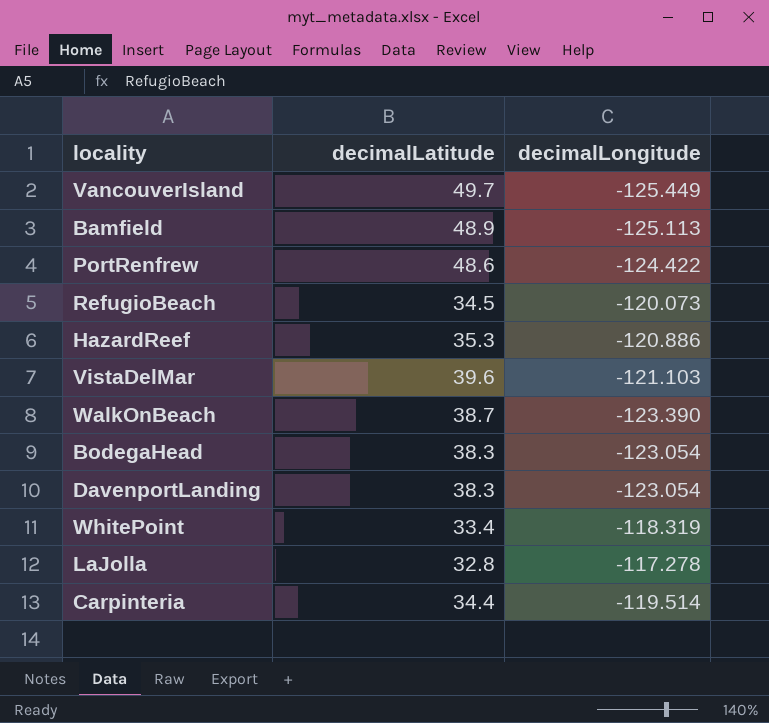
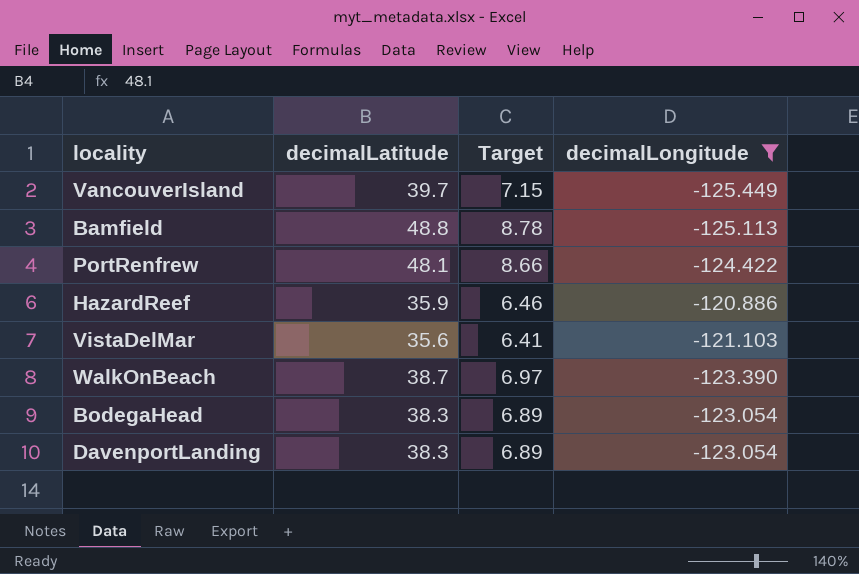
filter: none -> decimalLongitude <= -120.886
column Target | formula: none -> [decimalLatitude] * 0.18
VancouverIsland | decimalLatitude: 49.7 -> 39.7
Bamfield | decimalLatitude: 48.9 -> 48.8
PortRenfrew | decimalLatitude: 48.6 -> 48.1
HazardReef | decimalLatitude: 35.3 -> 35.9
VistaDelMar | decimalLatitude: 39.6 -> 35.6

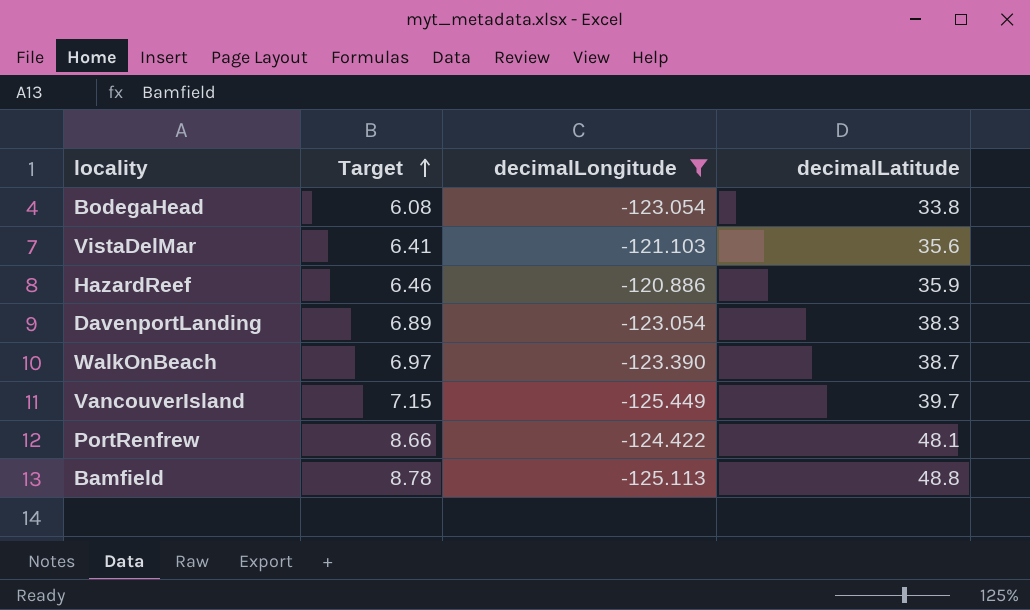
row order: none -> Target ascending
column decimalLatitude | position: 2 -> 4
BodegaHead | Target: 6.89 -> 6.08
BodegaHead | decimalLatitude: 38.3 -> 33.8

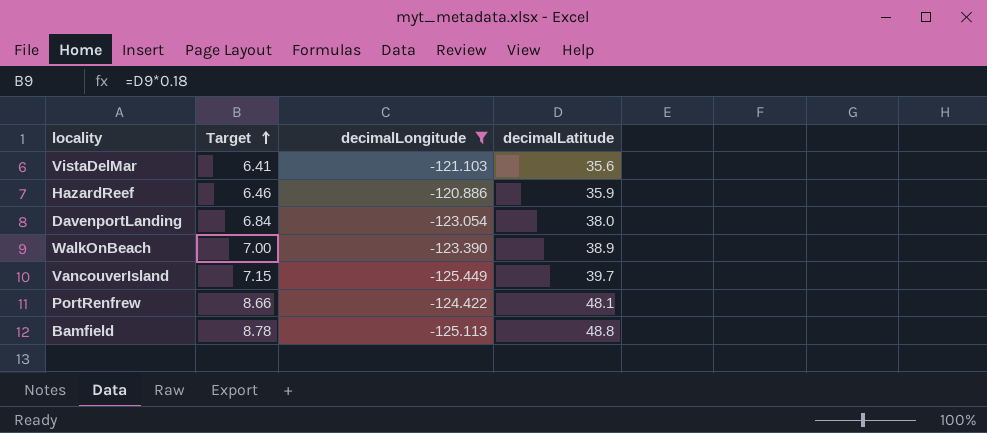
row BodegaHead: 6.08 | -123.054 | 33.8 -> none
DavenportLanding | Target: 6.89 -> 6.84
DavenportLanding | decimalLatitude: 38.3 -> 38.0
WalkOnBeach | Target: 6.97 -> 7.00
WalkOnBeach | decimalLatitude: 38.7 -> 38.9

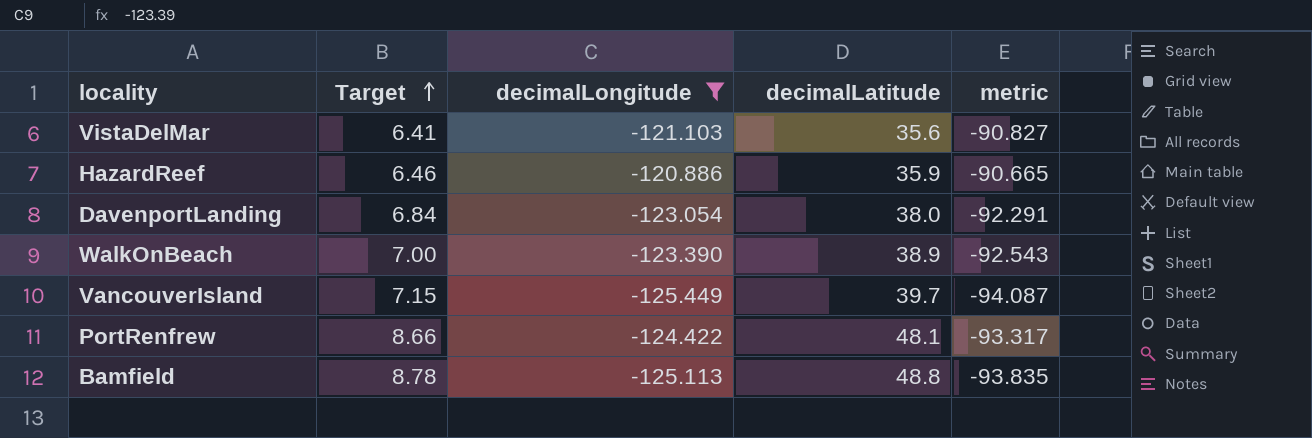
column metric | formula: none -> [decimalLongitude] * 0.75

